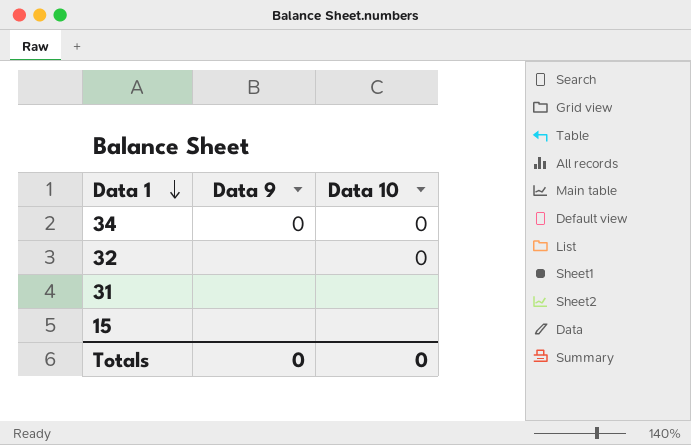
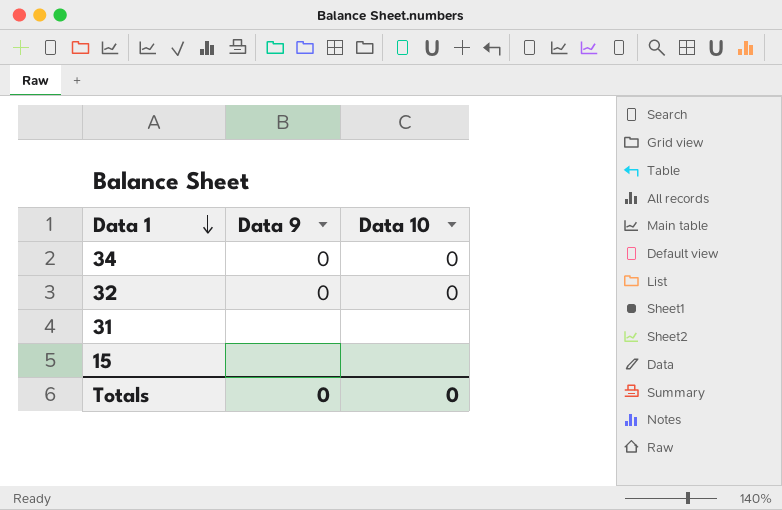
32 | Data 9: none -> 0

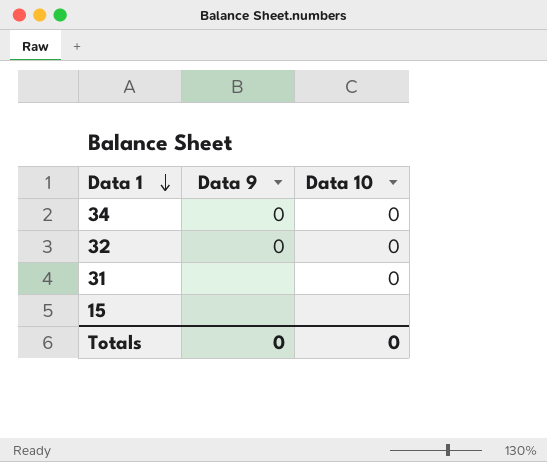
31 | Data 10: none -> 0

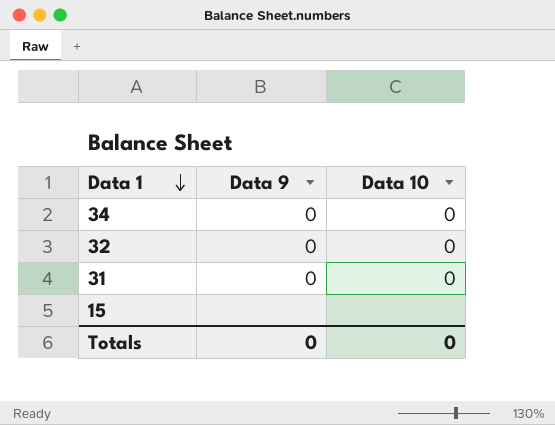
31 | Data 9: none -> 0

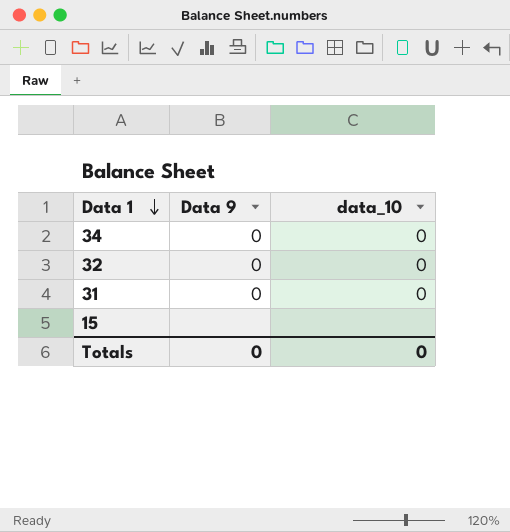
column name: Data 10 -> data_10

